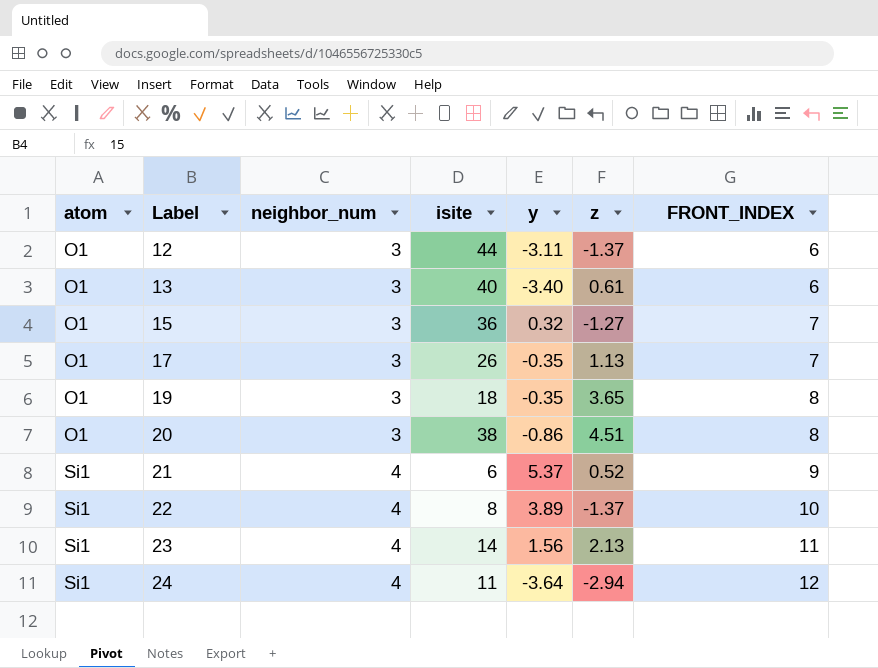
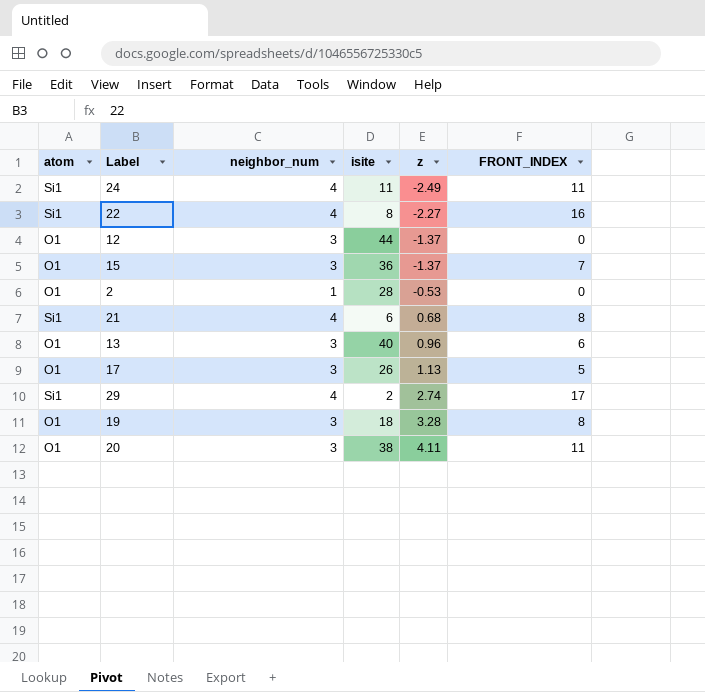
row order: atom ascending -> z ascending
column y | position: 5 -> none
row 23: Si1 | 4 | 14 | 1.56 | 2.13 | 11 -> none
24 | z: -2.94 -> -2.49
24 | FRONT_INDEX: 12 -> 11
22 | z: -1.37 -> -2.27
22 | FRONT_INDEX: 10 -> 16
12 | FRONT_INDEX: 6 -> 0
15 | z: -1.27 -> -1.37
row 2: none -> O1 | 1 | 28 | -0.53 | 0
21 | z: 0.52 -> 0.68
21 | FRONT_INDEX: 9 -> 8
13 | z: 0.61 -> 0.96
17 | FRONT_INDEX: 7 -> 5
row 29: none -> Si1 | 4 | 2 | 2.74 | 17
19 | z: 3.65 -> 3.28
20 | z: 4.51 -> 4.11
20 | FRONT_INDEX: 8 -> 11

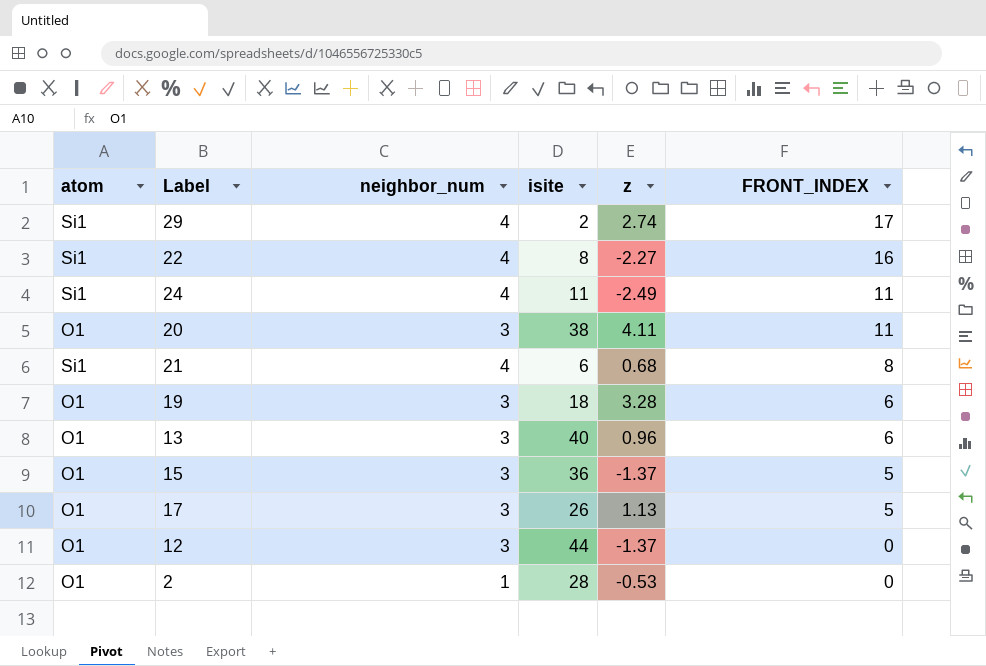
row order: z ascending -> FRONT_INDEX descending
19 | FRONT_INDEX: 8 -> 6
15 | FRONT_INDEX: 7 -> 5

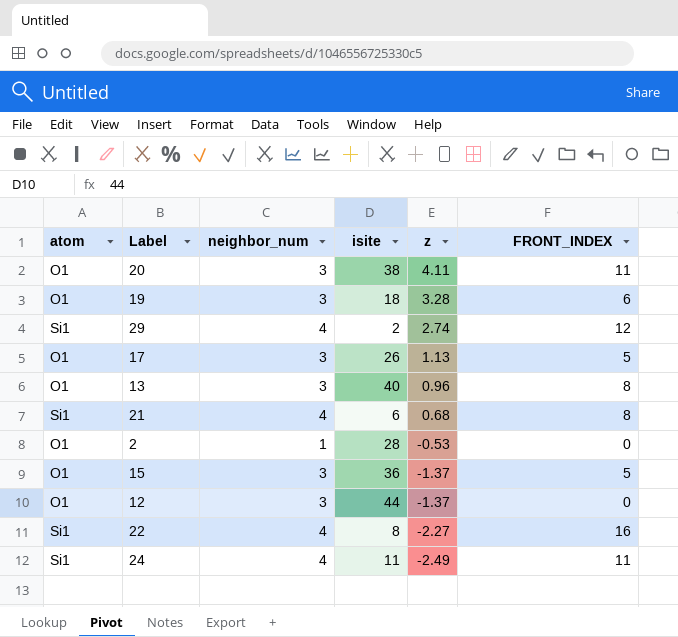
row order: FRONT_INDEX descending -> z descending
29 | FRONT_INDEX: 17 -> 12
13 | FRONT_INDEX: 6 -> 8

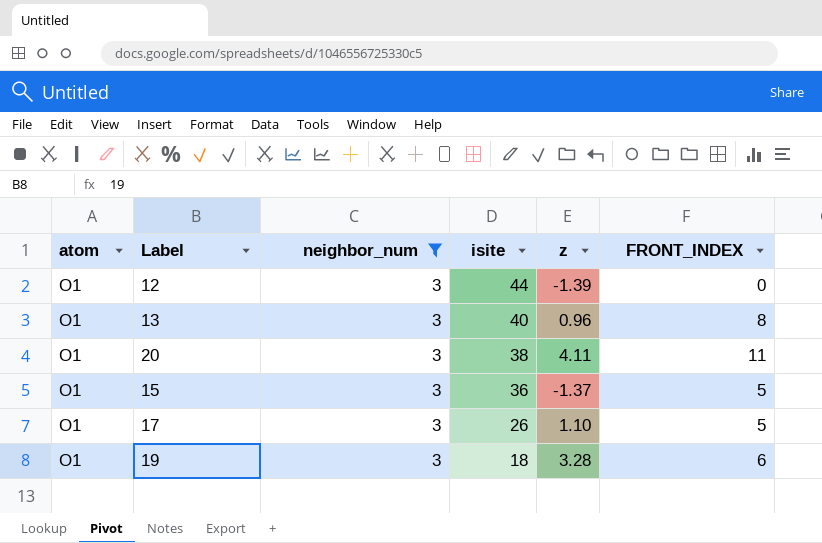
filter: none -> neighbor_num = 3
row order: z descending -> isite descending
12 | z: -1.37 -> -1.39
17 | z: 1.13 -> 1.10

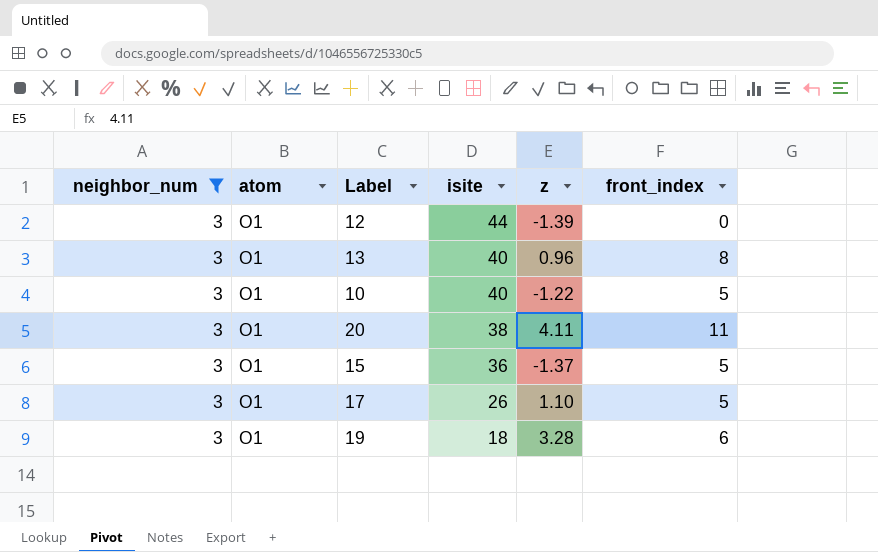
column neighbor_num | position: 3 -> 1
column name: FRONT_INDEX -> front_index
row 10: none -> 3 | O1 | 40 | -1.22 | 5

